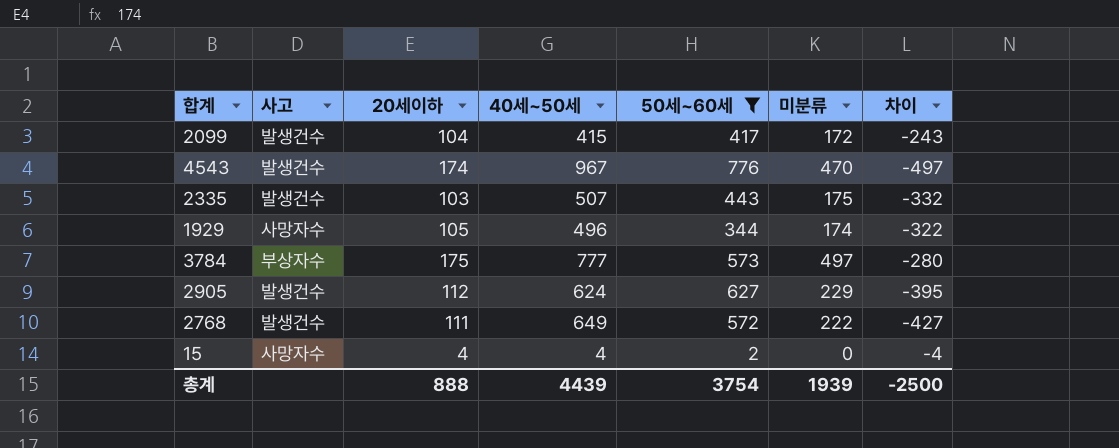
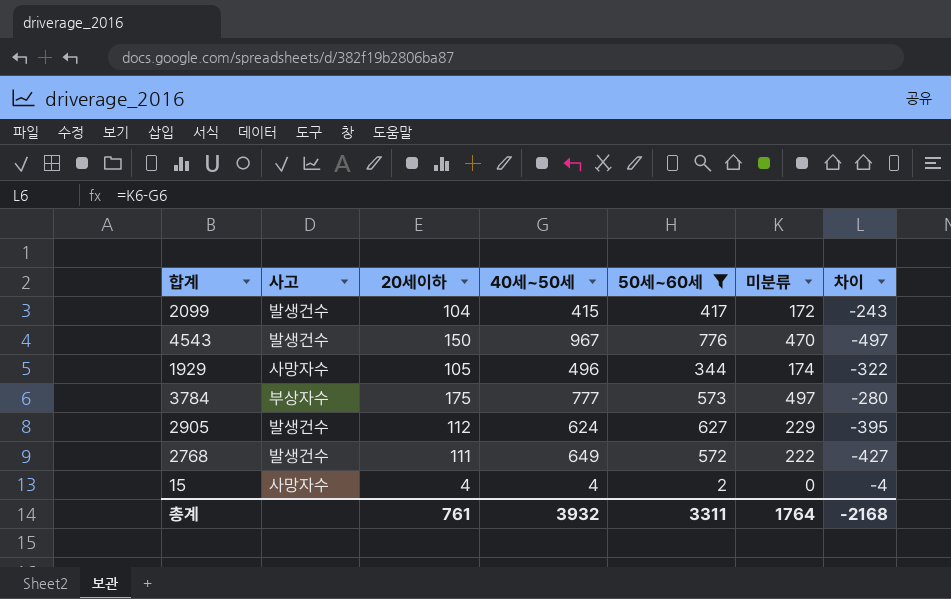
row 2335: 발생건수 | 103 | 507 | 443 | 175 | -332 -> none
4543 | 20세이하: 174 -> 150
총계 | 20세이하: 888 -> 761
총계 | 40세~50세: 4439 -> 3932
총계 | 50세~60세: 3754 -> 3311
총계 | 미분류: 1939 -> 1764
총계 | 차이: -2500 -> -2168

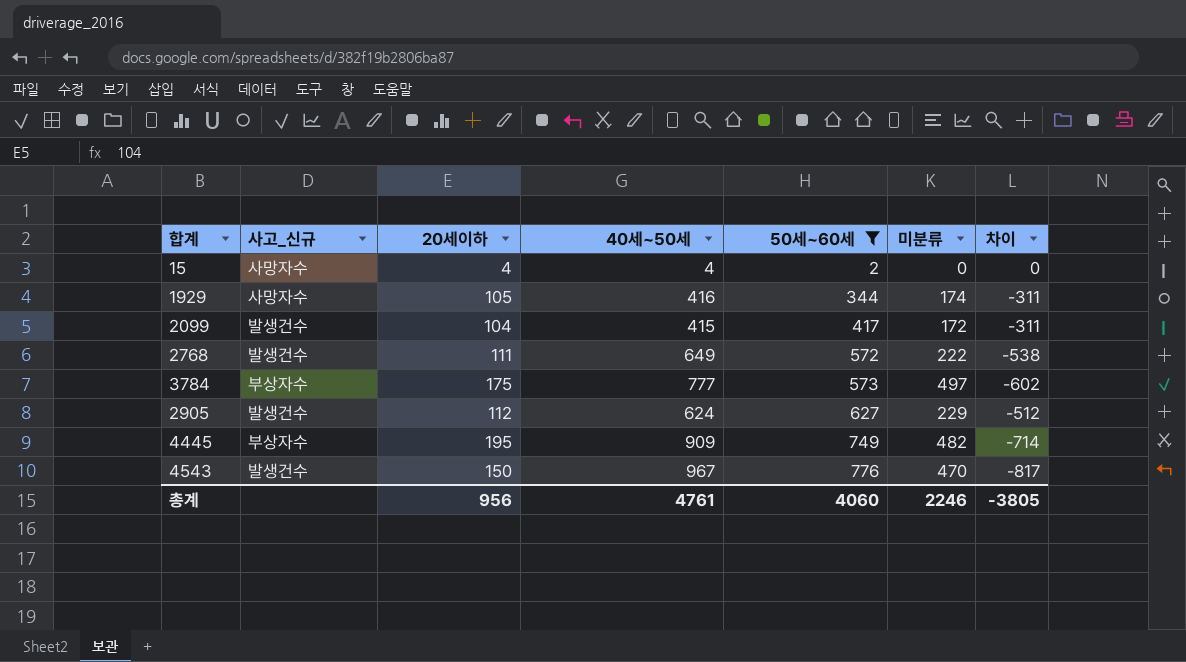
row order: none -> 50세~60세 ascending
column name: 사고 -> 사고_신규
column 차이 | formula: [미분류] - [40세~50세] -> [20세이하] - [40세~50세]
1929 | 40세~50세: 496 -> 416
row 4445: none -> 부상자수 | 195 | 909 | 749 | 482 | -714
총계 | 20세이하: 761 -> 956
총계 | 40세~50세: 3932 -> 4761
총계 | 50세~60세: 3311 -> 4060
총계 | 미분류: 1764 -> 2246
총계 | 차이: -2168 -> -3805

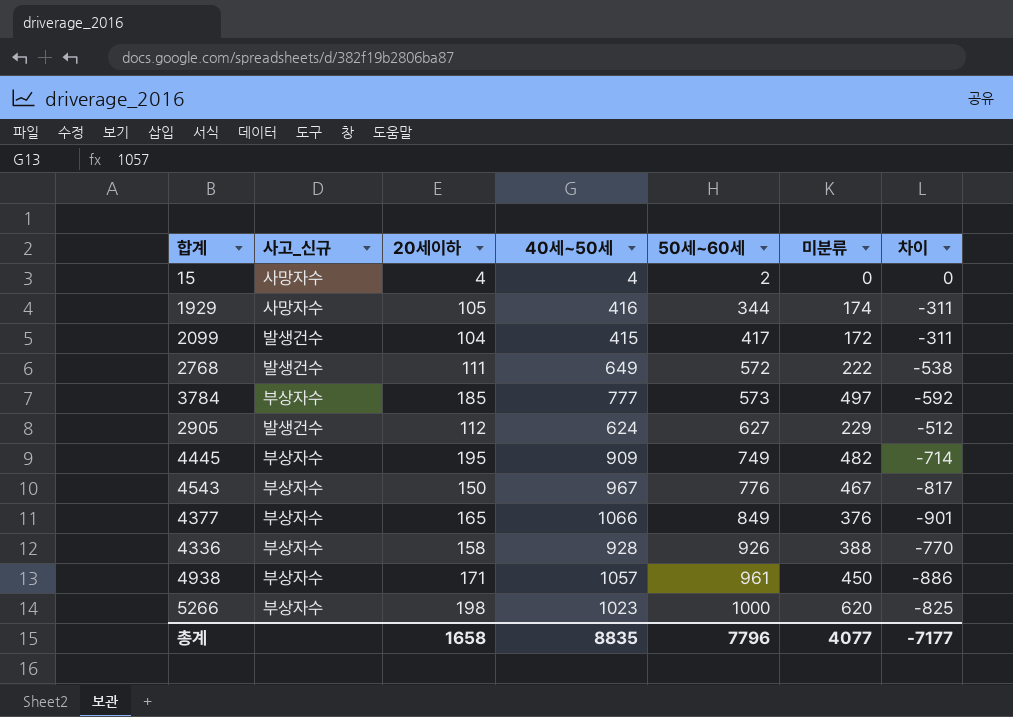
filter: 50세~60세 <= 776 -> none
3784 | 20세이하: 175 -> 185
3784 | 차이: -602 -> -592
4543 | 사고_신규: 발생건수 -> 부상자수
4543 | 미분류: 470 -> 467
총계 | 20세이하: 956 -> 1658
총계 | 40세~50세: 4761 -> 8835
총계 | 50세~60세: 4060 -> 7796
총계 | 미분류: 2246 -> 4077
총계 | 차이: -3805 -> -7177

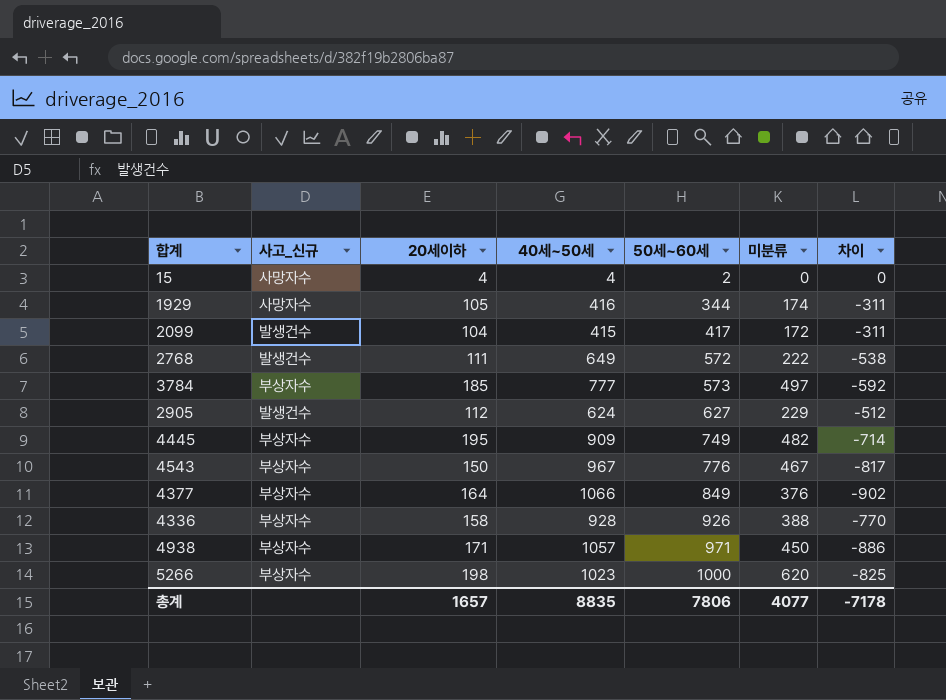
4377 | 20세이하: 165 -> 164
4377 | 차이: -901 -> -902
4938 | 50세~60세: 961 -> 971
총계 | 20세이하: 1658 -> 1657
총계 | 50세~60세: 7796 -> 7806
총계 | 차이: -7177 -> -7178

